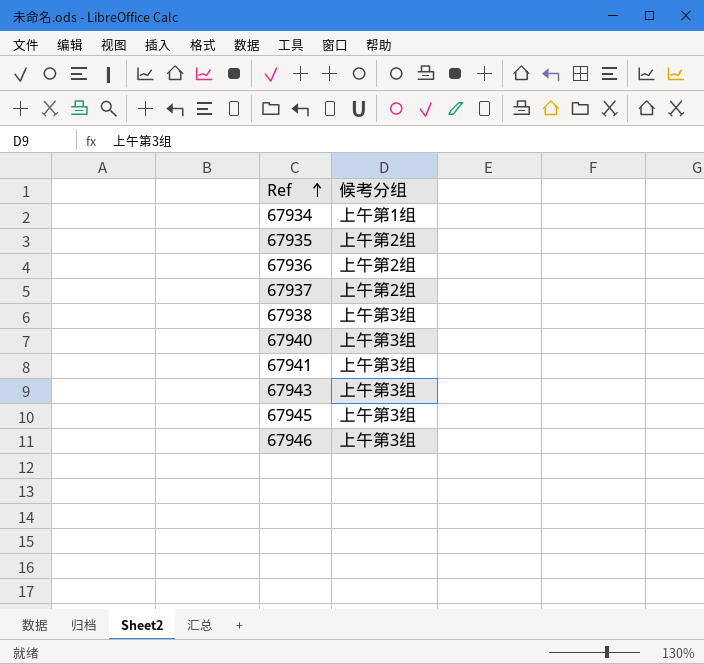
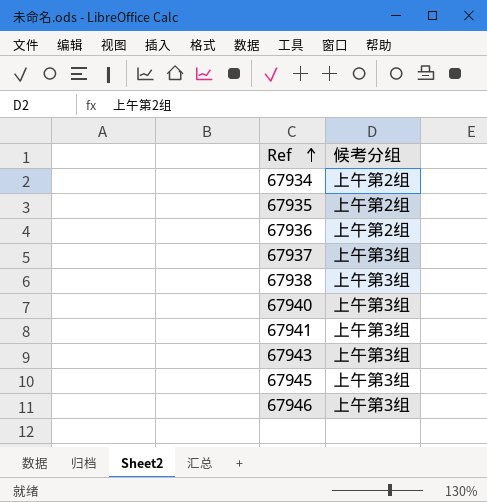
67934 | 候考分组: 上午第1组 -> 上午第2组
67937 | 候考分组: 上午第2组 -> 上午第3组

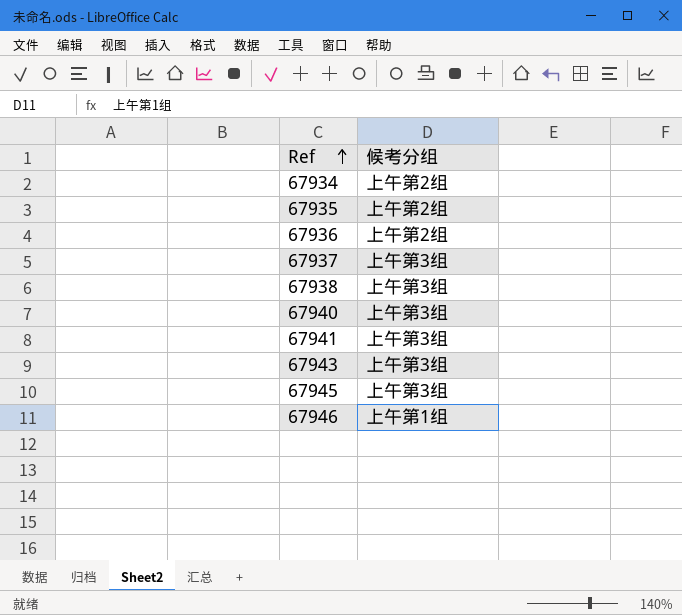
67946 | 候考分组: 上午第3组 -> 上午第1组

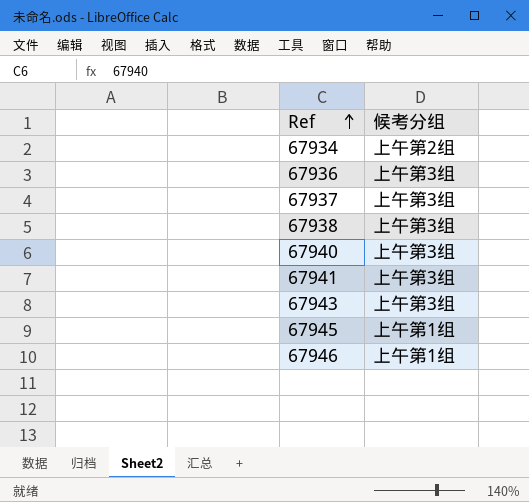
row 67935: 上午第2组 -> none
67936 | 候考分组: 上午第2组 -> 上午第3组
67945 | 候考分组: 上午第3组 -> 上午第1组

